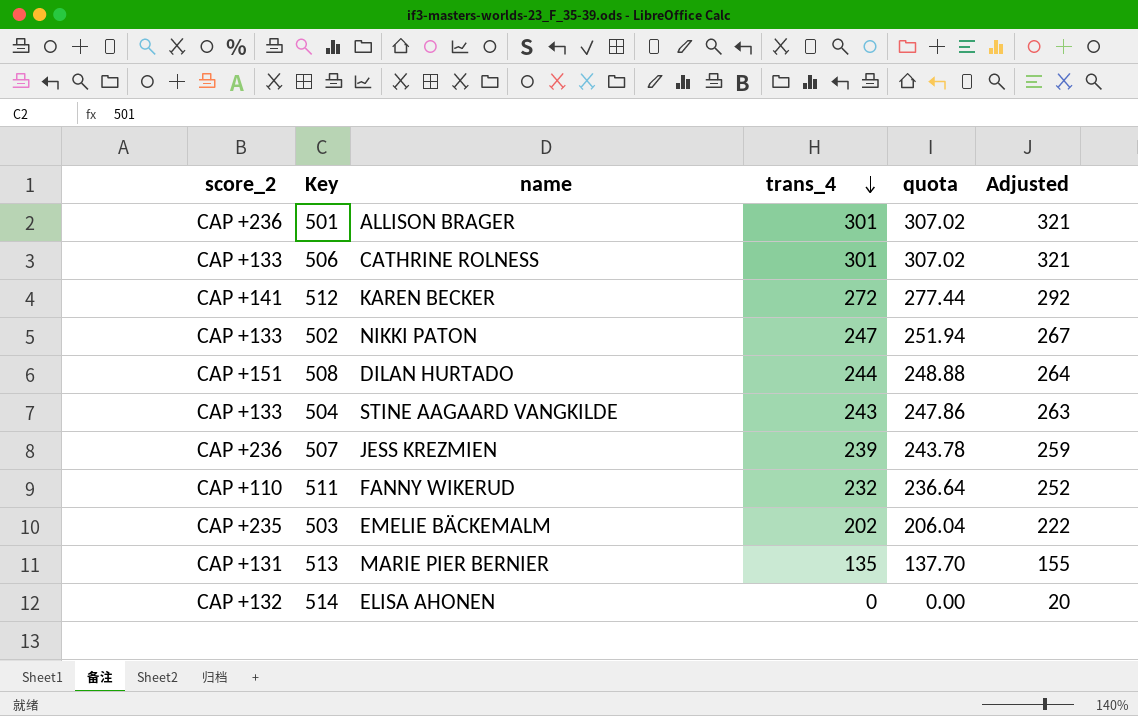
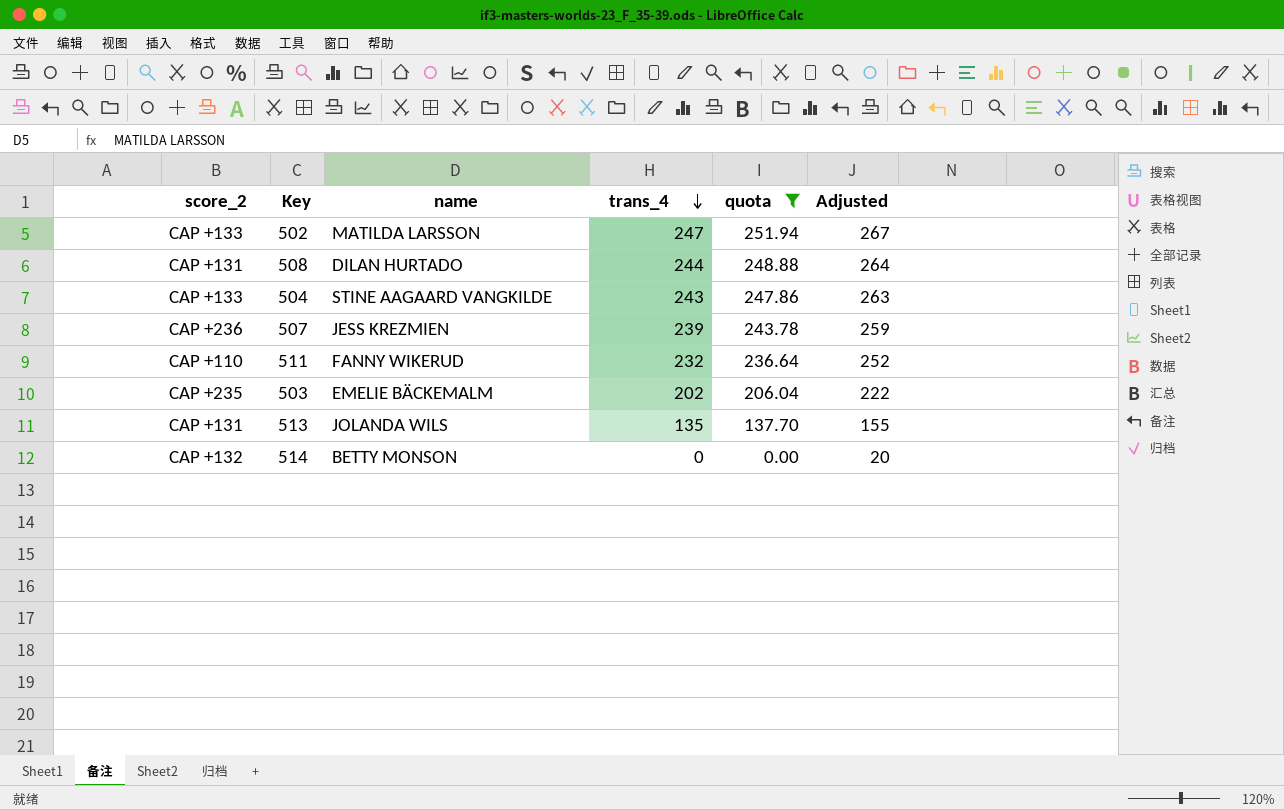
filter: none -> quota <= 251.94
502 | name: NIKKI PATON -> MATILDA LARSSON
508 | score_2: CAP +151 -> CAP +131
513 | name: MARIE PIER BERNIER -> JOLANDA WILS
514 | name: ELISA AHONEN -> BETTY MONSON

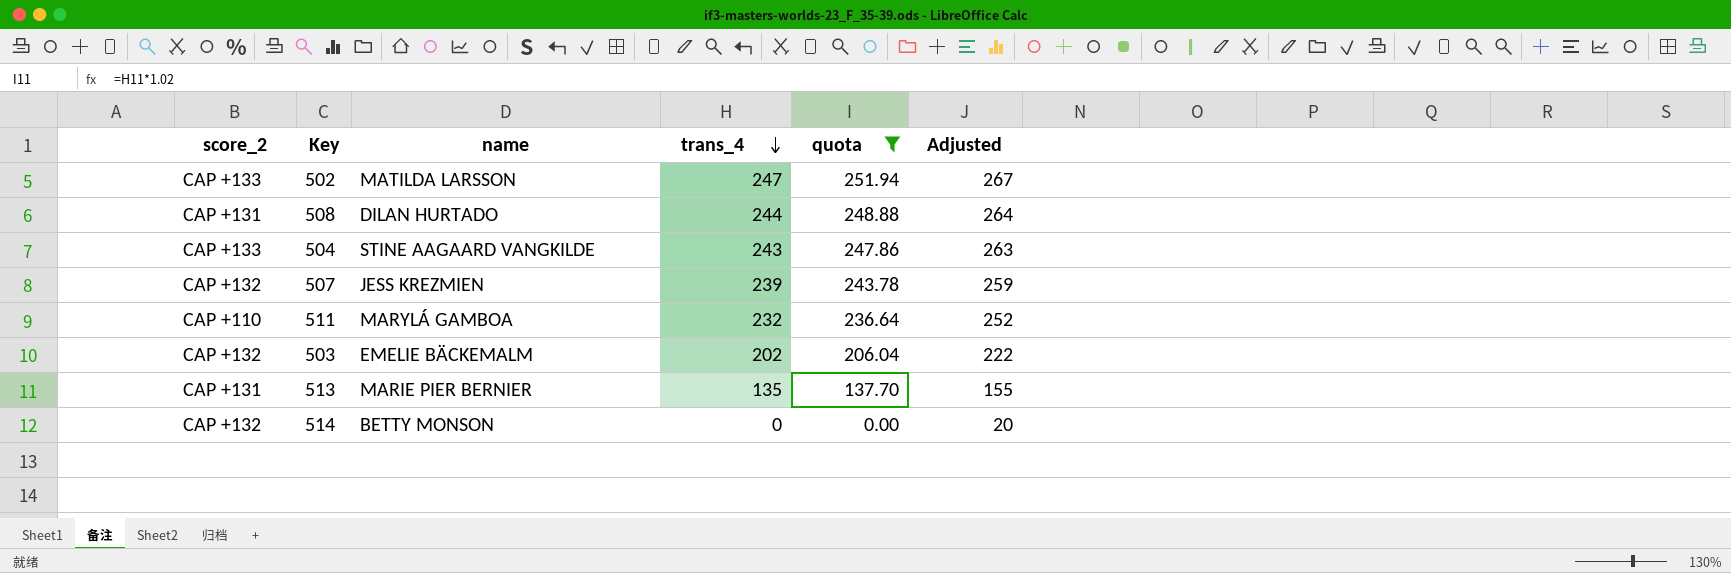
507 | score_2: CAP +236 -> CAP +132
511 | name: FANNY WIKERUD -> MARYLÁ GAMBOA
503 | score_2: CAP +235 -> CAP +132
513 | name: JOLANDA WILS -> MARIE PIER BERNIER

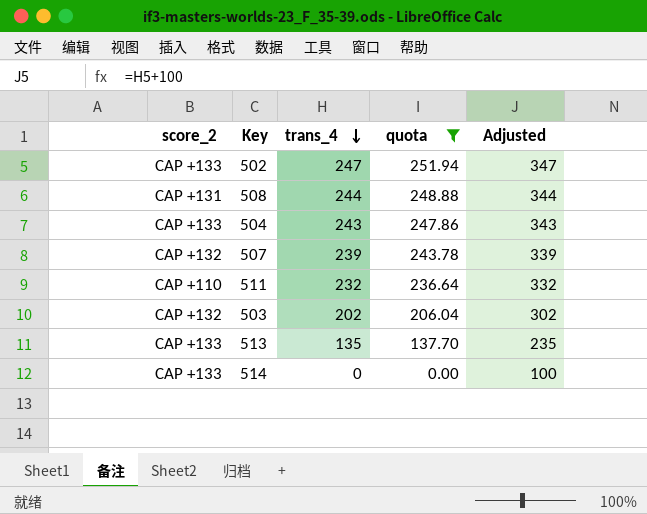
column name | position: 3 -> none
column Adjusted | formula: [trans_4] + 20 -> [trans_4] + 100
513 | score_2: CAP +131 -> CAP +133
514 | score_2: CAP +132 -> CAP +133

